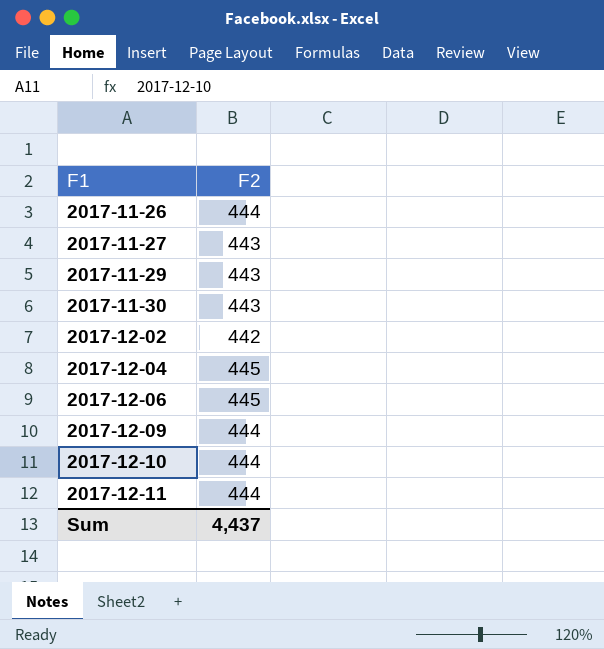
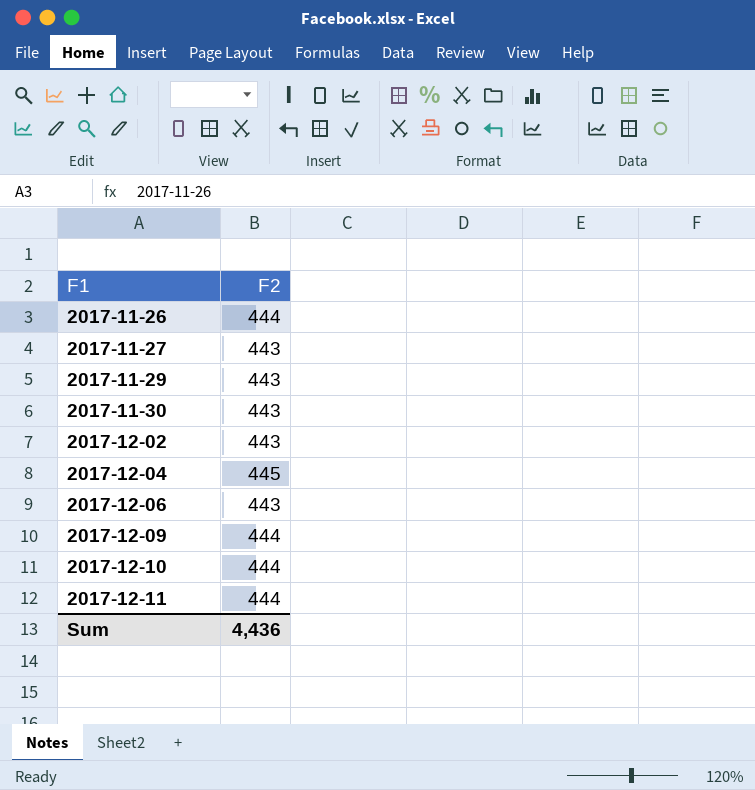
2017-12-02 | F2: 442 -> 443
2017-12-06 | F2: 445 -> 443
Sum | F2: 4,437 -> 4,436

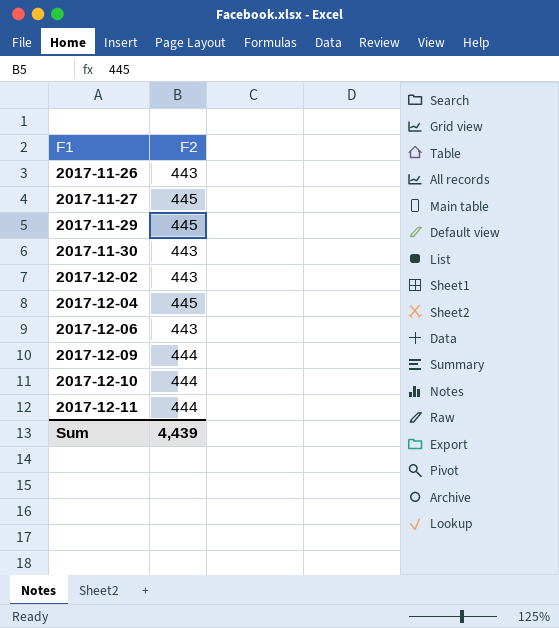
2017-11-26 | F2: 444 -> 443
2017-11-27 | F2: 443 -> 445
2017-11-29 | F2: 443 -> 445
Sum | F2: 4,436 -> 4,439

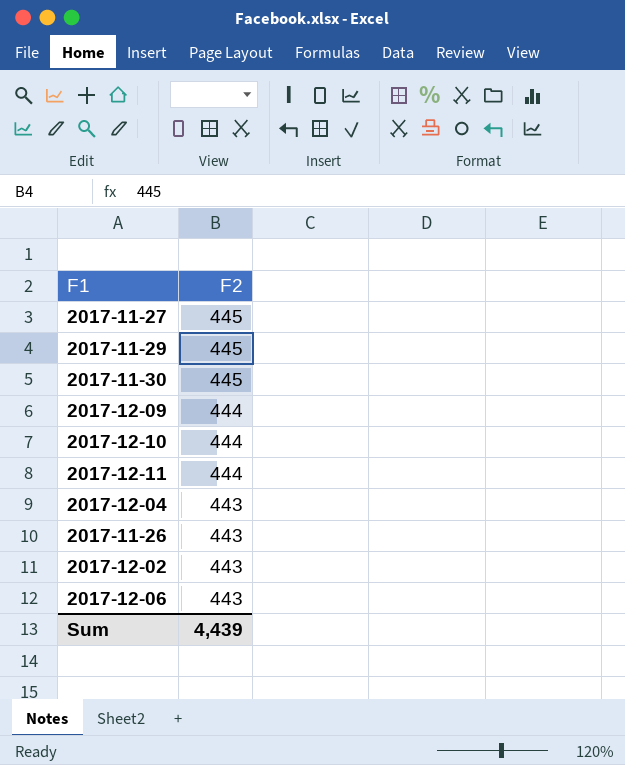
row order: F1 ascending -> F2 descending
2017-11-30 | F2: 443 -> 445
2017-12-04 | F2: 445 -> 443

